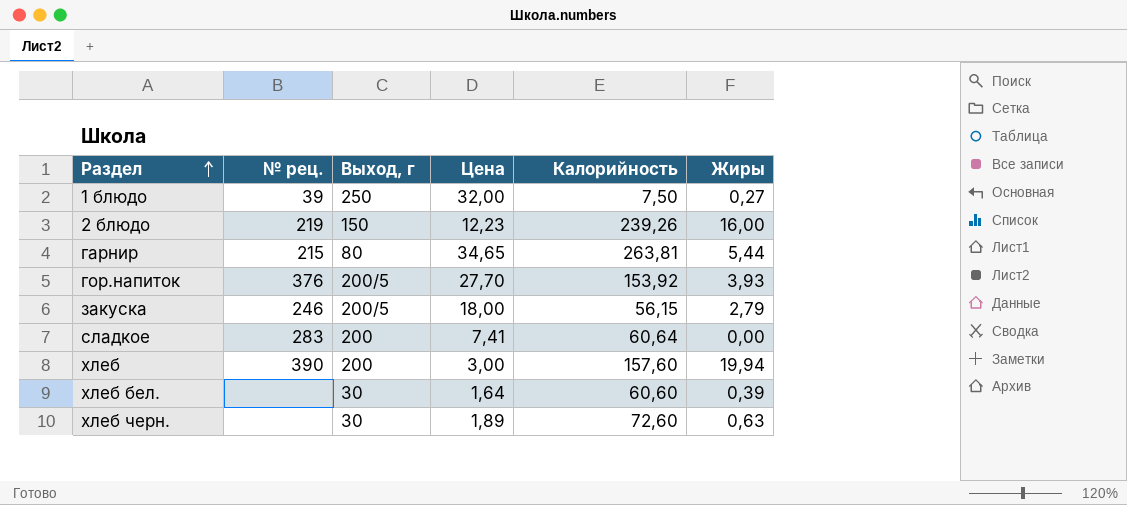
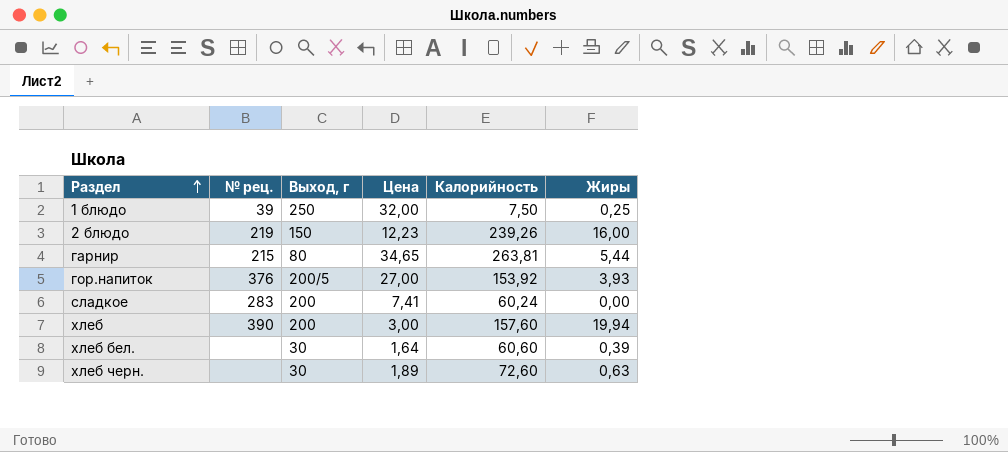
row закуска: 246 | 200/5 | 18,00 | 56,15 | 2,79 -> none
1 блюдо | Жиры: 0,27 -> 0,25
гор.напиток | Цена: 27,70 -> 27,00
сладкое | Калорийность: 60,64 -> 60,24

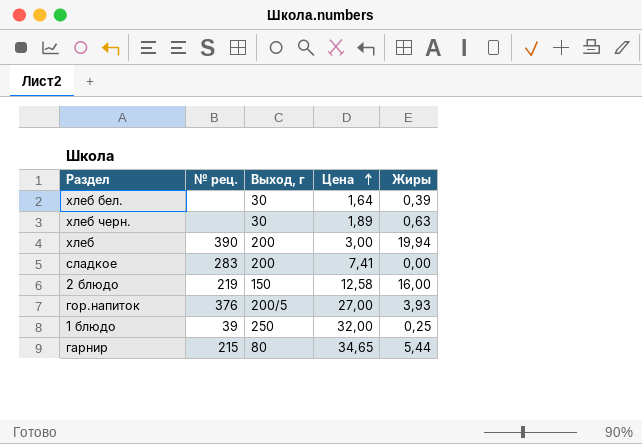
row order: Раздел ascending -> Цена ascending
column Калорийность | position: 5 -> none
2 блюдо | Цена: 12,23 -> 12,58

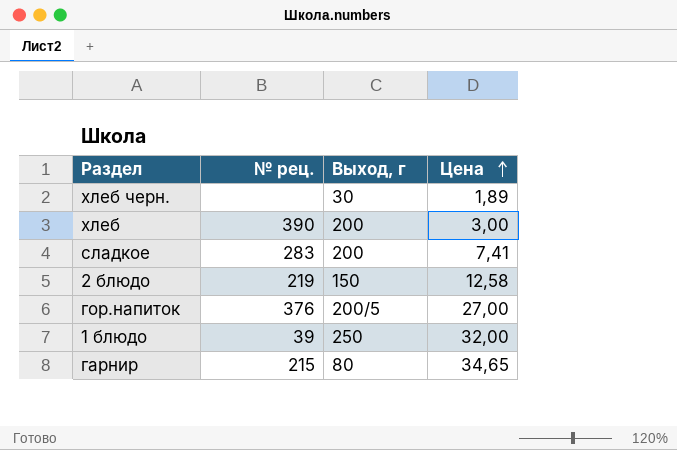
column Жиры | position: 5 -> none
row хлеб бел.: none | 30 | 1,64 | 0,39 -> none

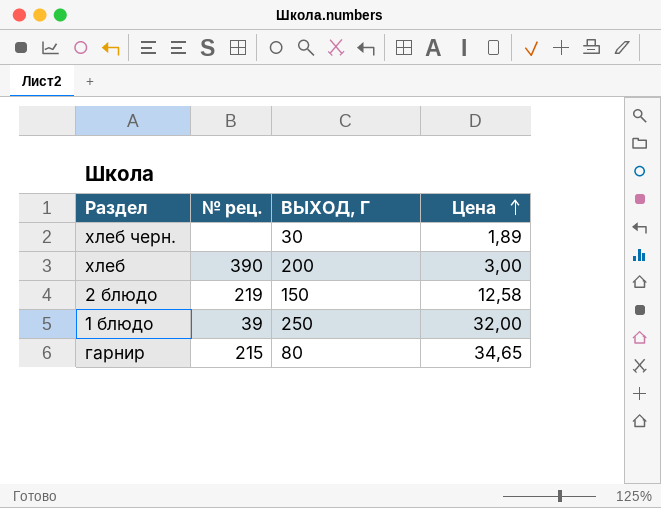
column name: Выход, г -> ВЫХОД, Г
row сладкое: 283 | 200 | 7,41 -> none
row гор.напиток: 376 | 200/5 | 27,00 -> none

